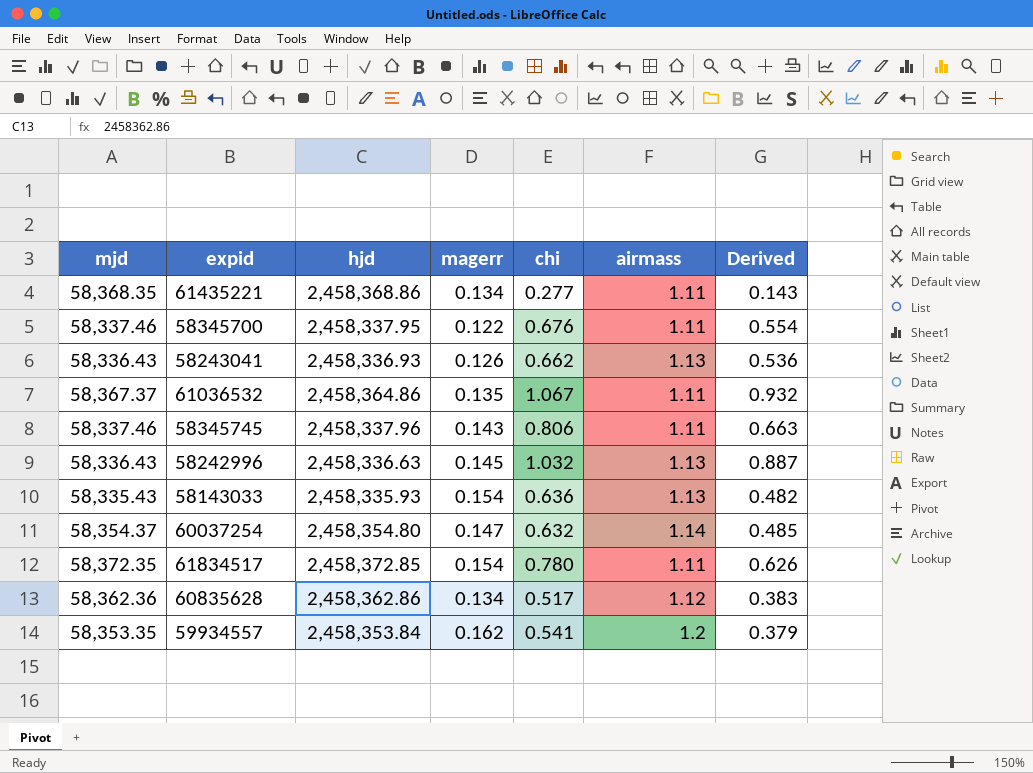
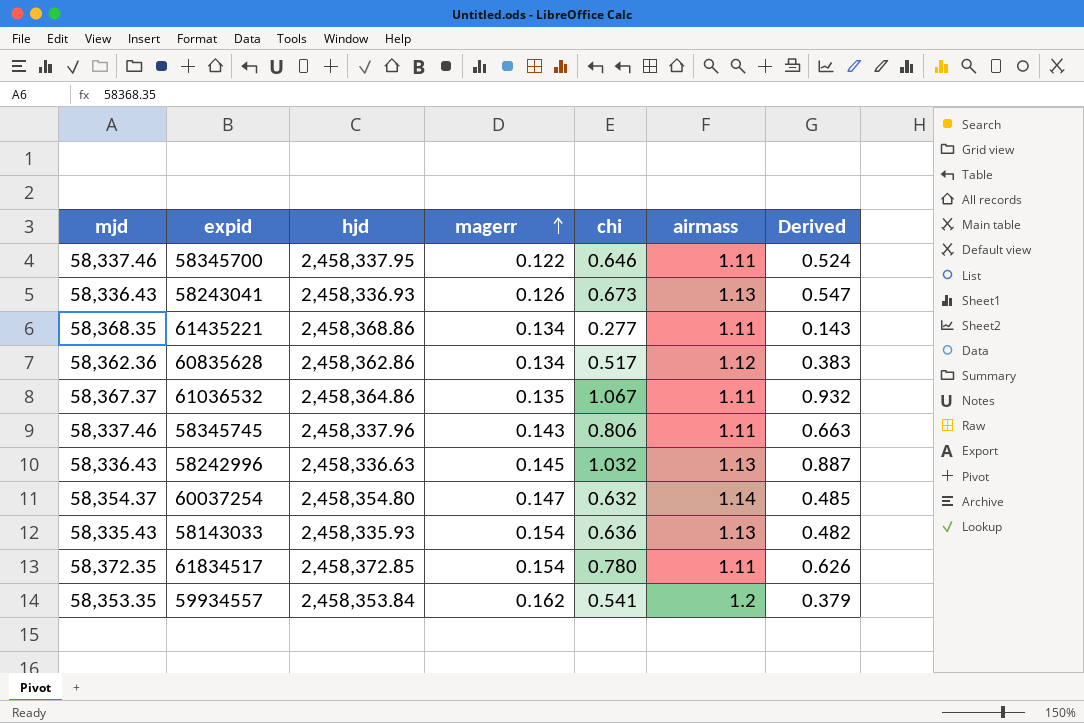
row order: none -> magerr ascending
58345700 | chi: 0.676 -> 0.646
58345700 | Derived: 0.554 -> 0.524
58243041 | chi: 0.662 -> 0.673
58243041 | Derived: 0.536 -> 0.547

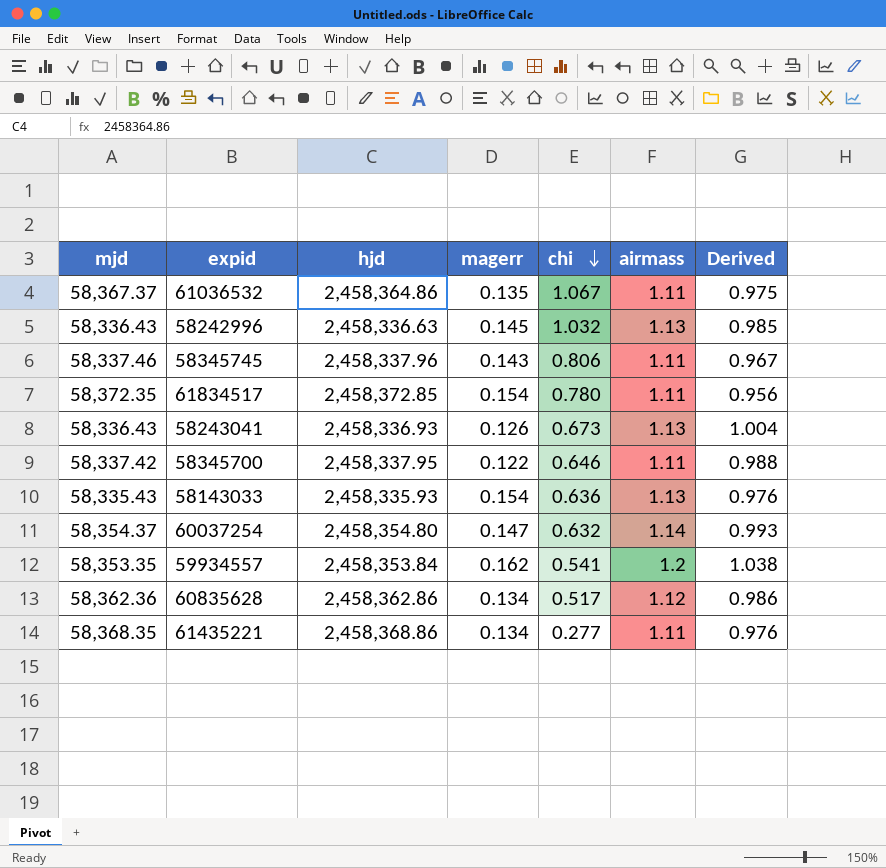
row order: magerr ascending -> chi descending
column Derived | formula: [chi] - [magerr] -> [airmass] - [magerr]
58345700 | mjd: 58,337.46 -> 58,337.42

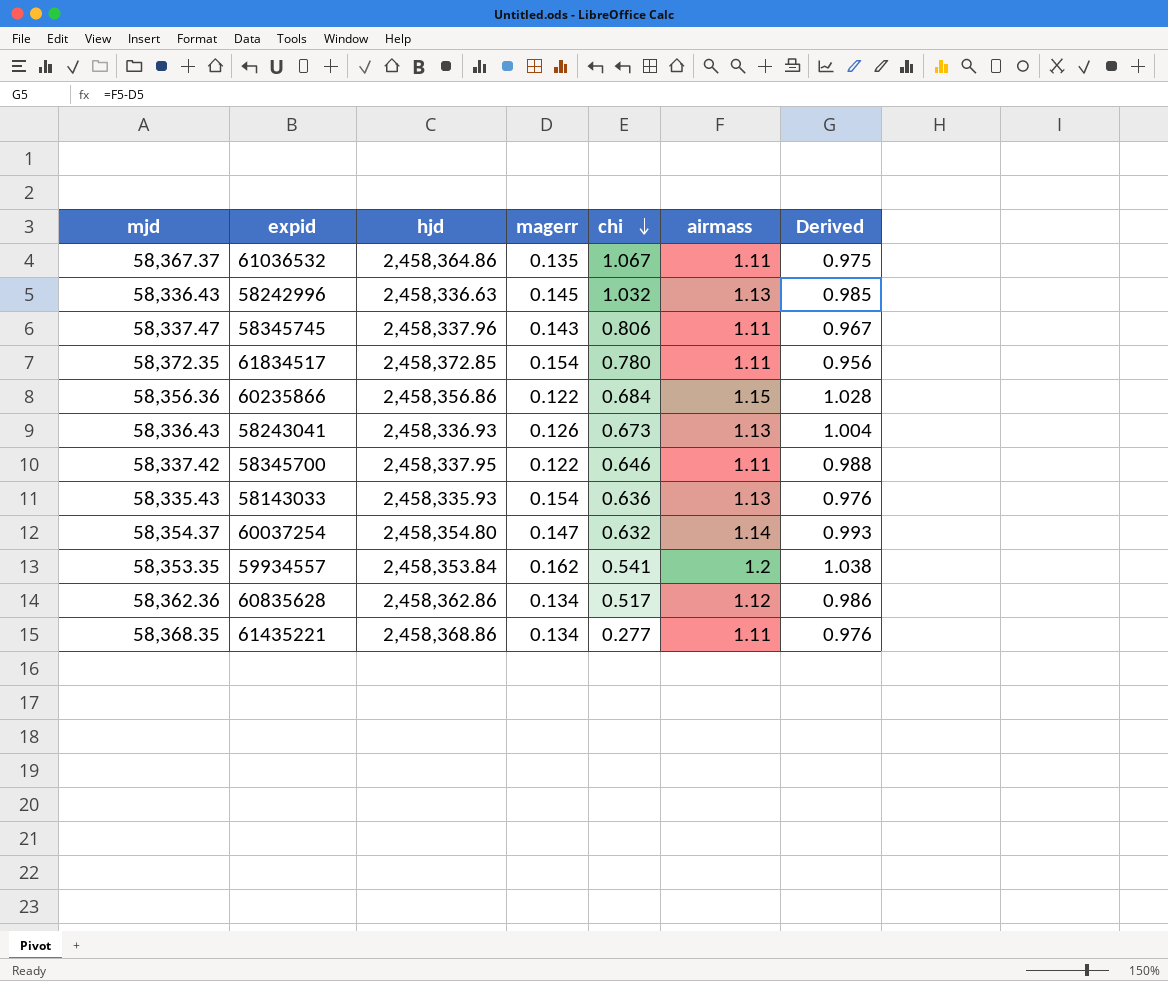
58345745 | mjd: 58,337.46 -> 58,337.47
row 60235866: none -> 58,356.36 | 2,458,356.86 | 0.122 | 0.684 | 1.15 | 1.028

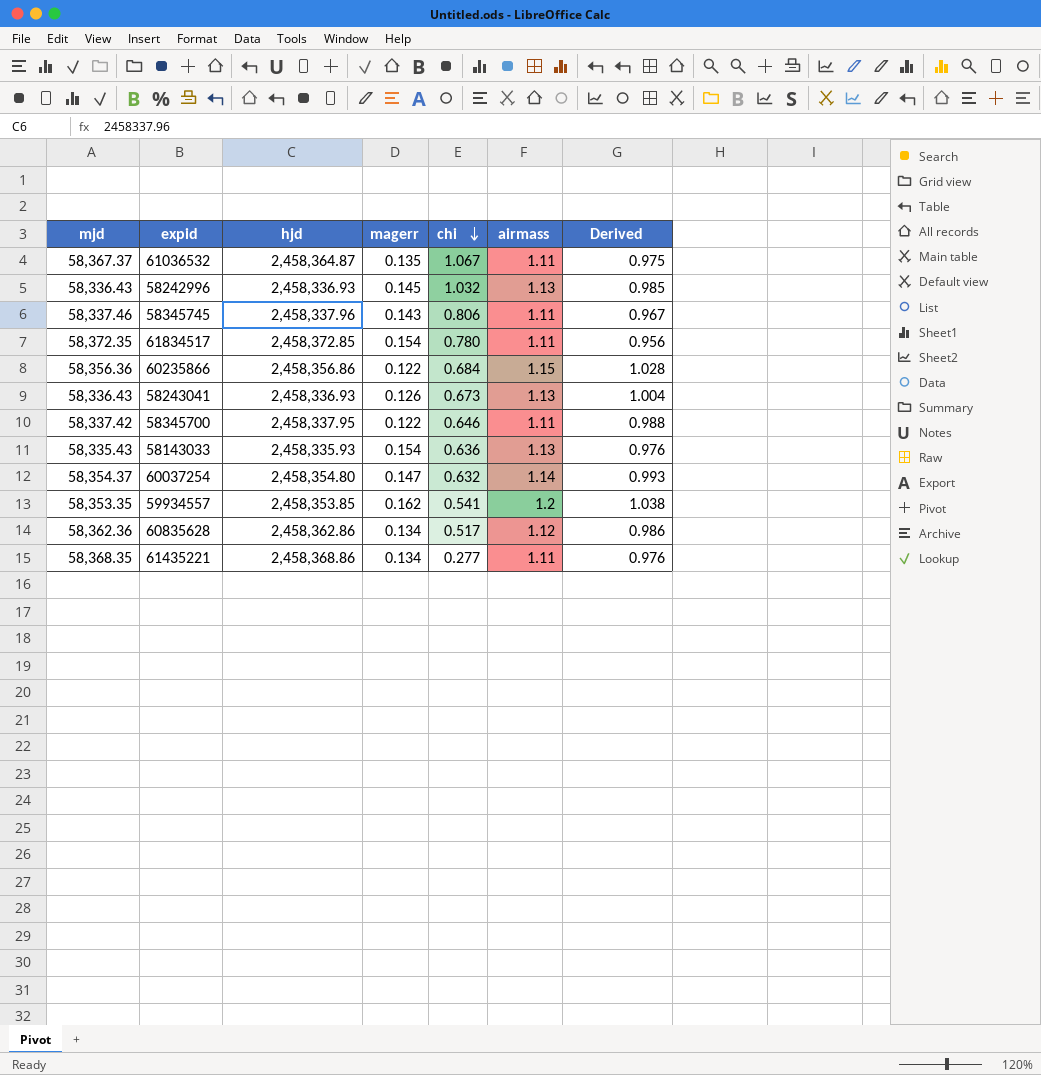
61036532 | hjd: 2,458,364.86 -> 2,458,364.87
58242996 | hjd: 2,458,336.63 -> 2,458,336.93
58345745 | mjd: 58,337.47 -> 58,337.46
59934557 | hjd: 2,458,353.84 -> 2,458,353.85

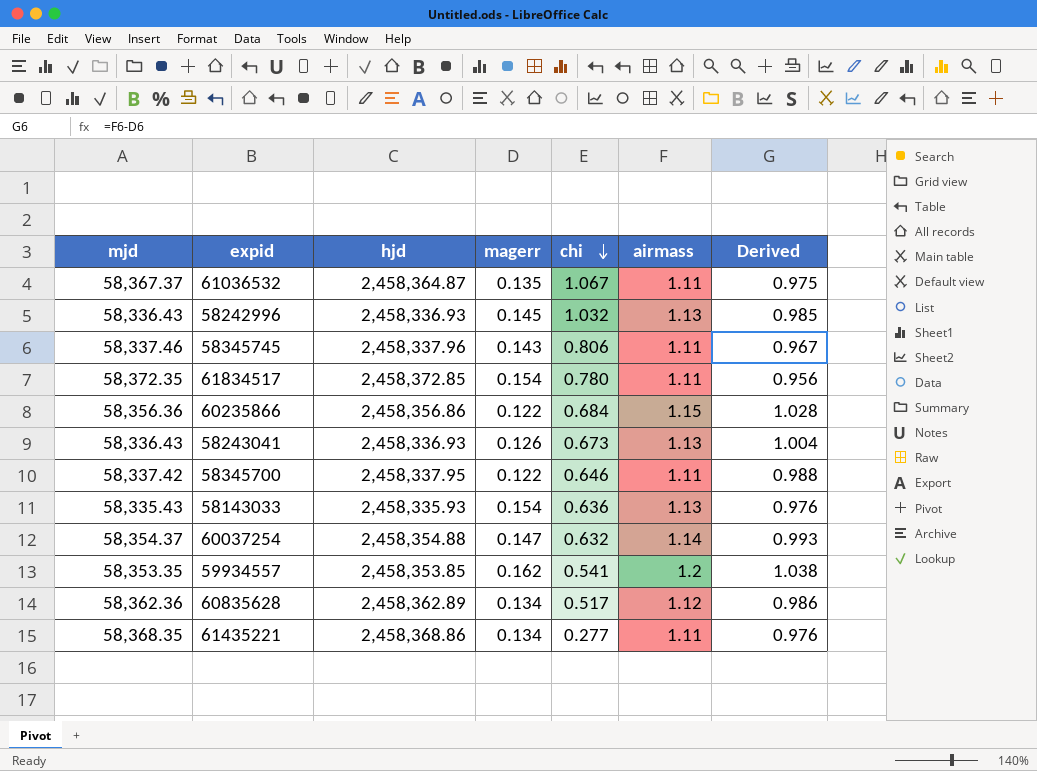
60037254 | hjd: 2,458,354.80 -> 2,458,354.88
60835628 | hjd: 2,458,362.86 -> 2,458,362.89

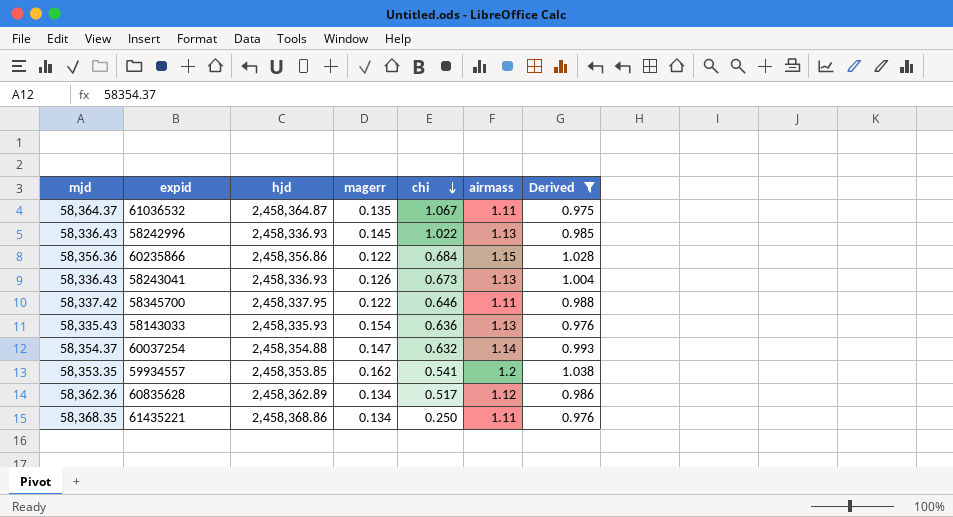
filter: none -> Derived >= 0.975
61036532 | mjd: 58,367.37 -> 58,364.37
58242996 | chi: 1.032 -> 1.022
61435221 | chi: 0.277 -> 0.250

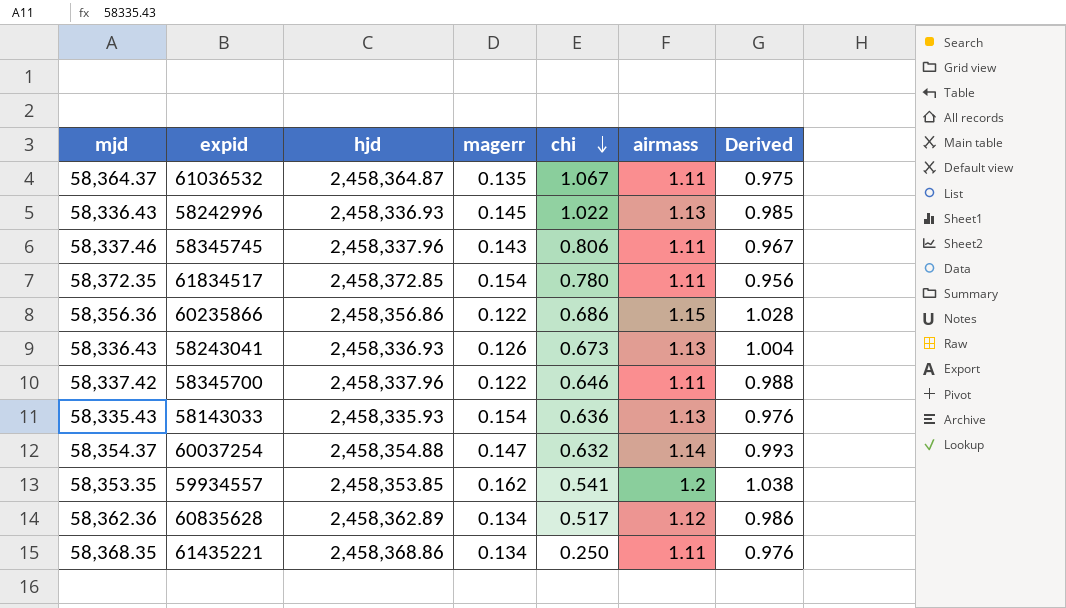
filter: Derived >= 0.975 -> none
60235866 | chi: 0.684 -> 0.686
58345700 | hjd: 2,458,337.95 -> 2,458,337.96

